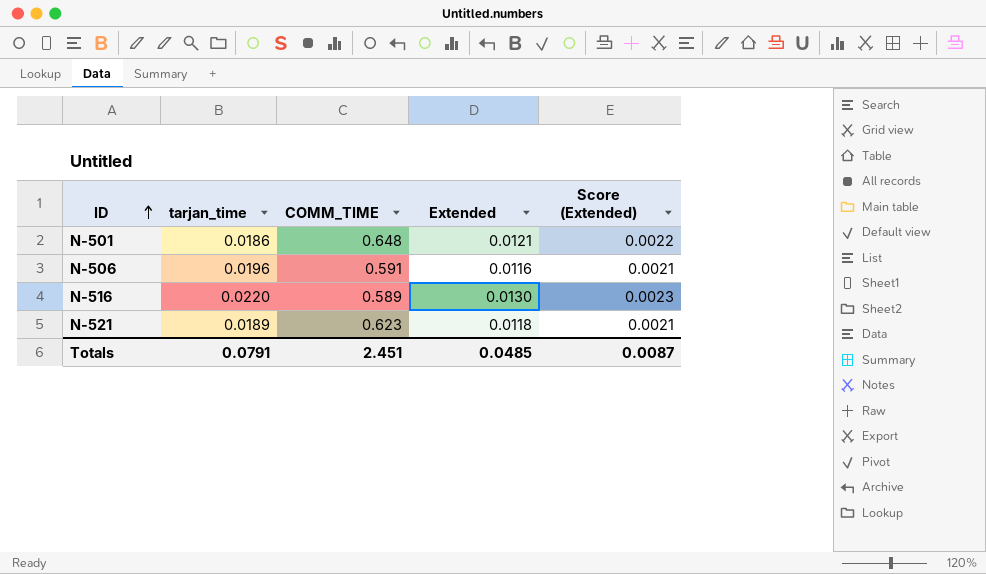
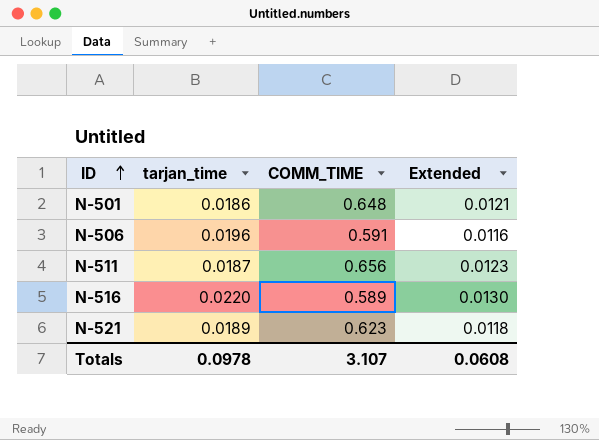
column Score (Extended) | formula: [Extended] * 0.18 -> none
row N-511: none -> 0.0187 | 0.656 | 0.0123
Totals | tarjan_time: 0.0791 -> 0.0978
Totals | COMM_TIME: 2.451 -> 3.107
Totals | Extended: 0.0485 -> 0.0608

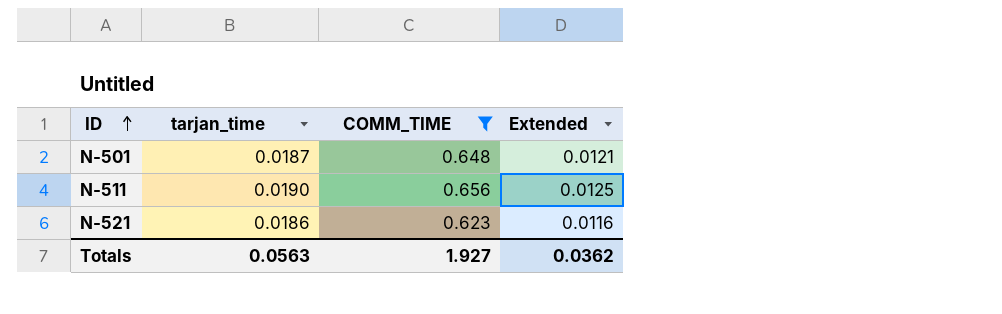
filter: none -> COMM_TIME >= 0.623
N-501 | tarjan_time: 0.0186 -> 0.0187
N-511 | tarjan_time: 0.0187 -> 0.0190
N-511 | Extended: 0.0123 -> 0.0125
N-521 | tarjan_time: 0.0189 -> 0.0186
N-521 | Extended: 0.0118 -> 0.0116
Totals | tarjan_time: 0.0978 -> 0.0563
Totals | COMM_TIME: 3.107 -> 1.927
Totals | Extended: 0.0608 -> 0.0362

